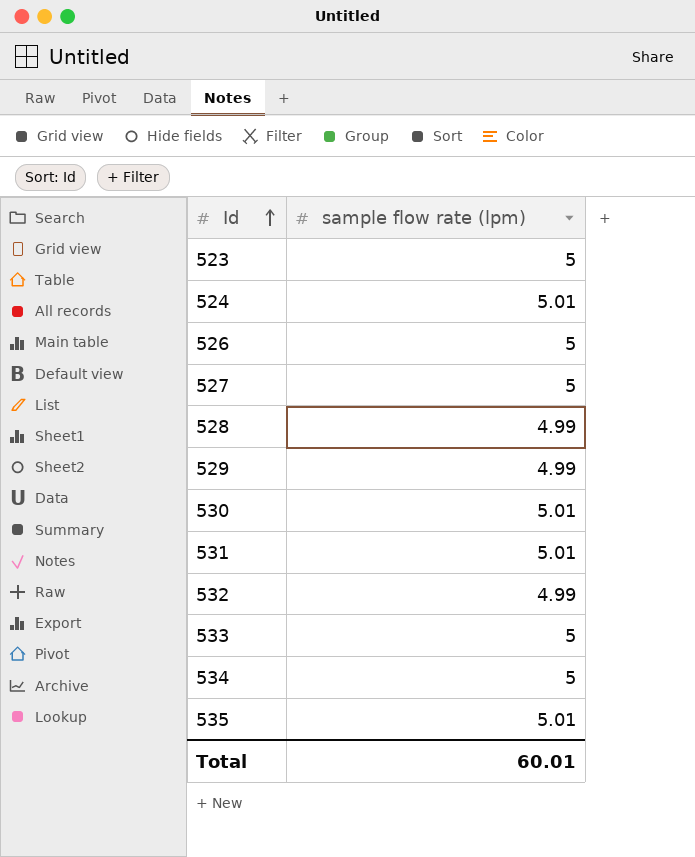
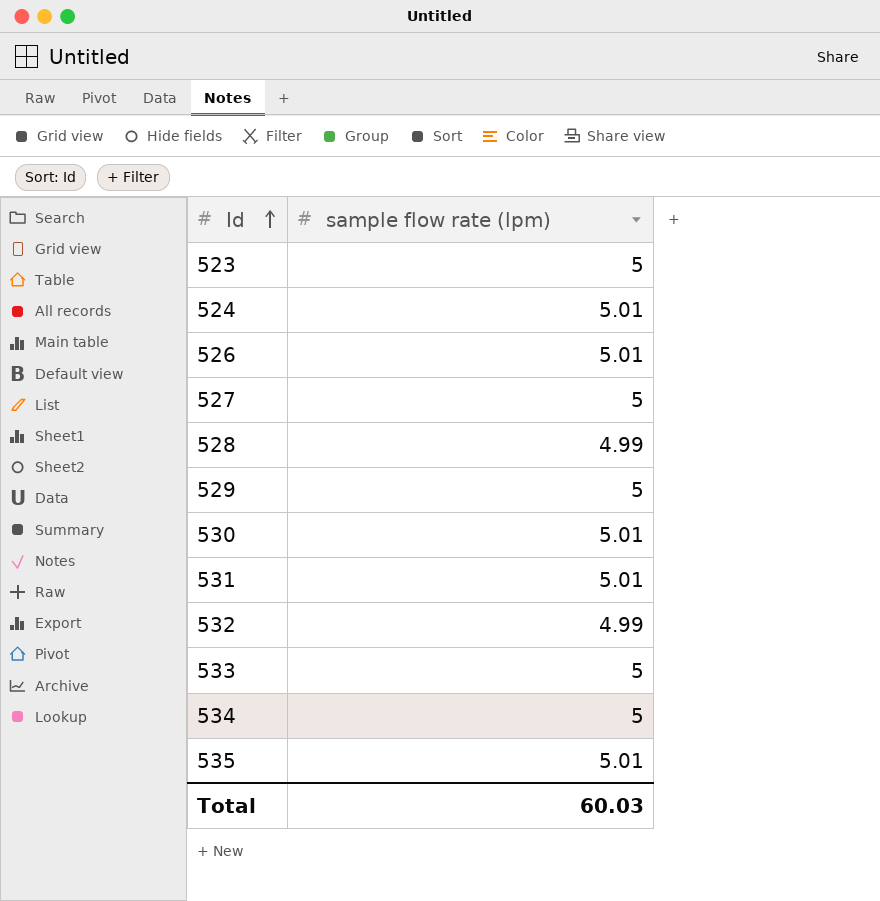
526 | sample flow rate (lpm): 5 -> 5.01
529 | sample flow rate (lpm): 4.99 -> 5
Total | sample flow rate (lpm): 60.01 -> 60.03

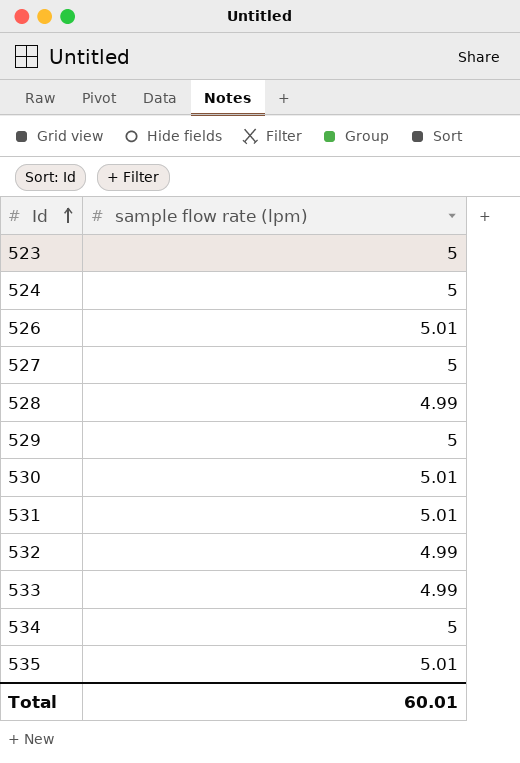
524 | sample flow rate (lpm): 5.01 -> 5
533 | sample flow rate (lpm): 5 -> 4.99
Total | sample flow rate (lpm): 60.03 -> 60.01

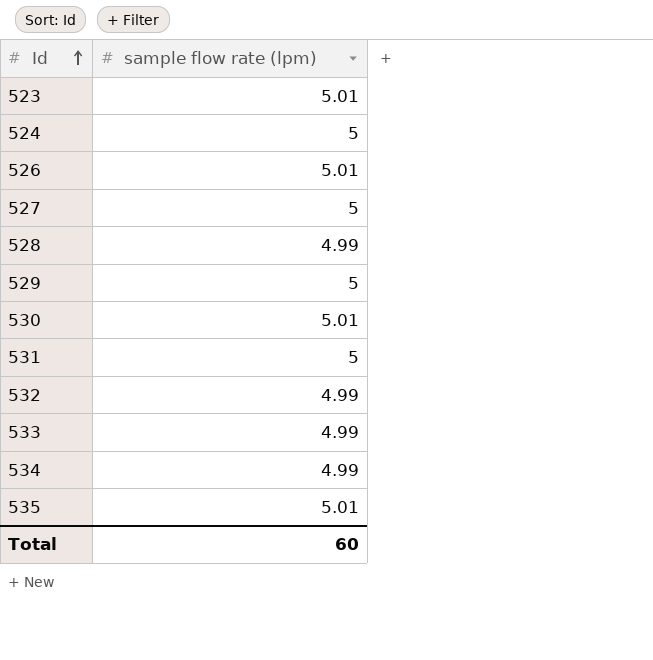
523 | sample flow rate (lpm): 5 -> 5.01
531 | sample flow rate (lpm): 5.01 -> 5
534 | sample flow rate (lpm): 5 -> 4.99
Total | sample flow rate (lpm): 60.01 -> 60

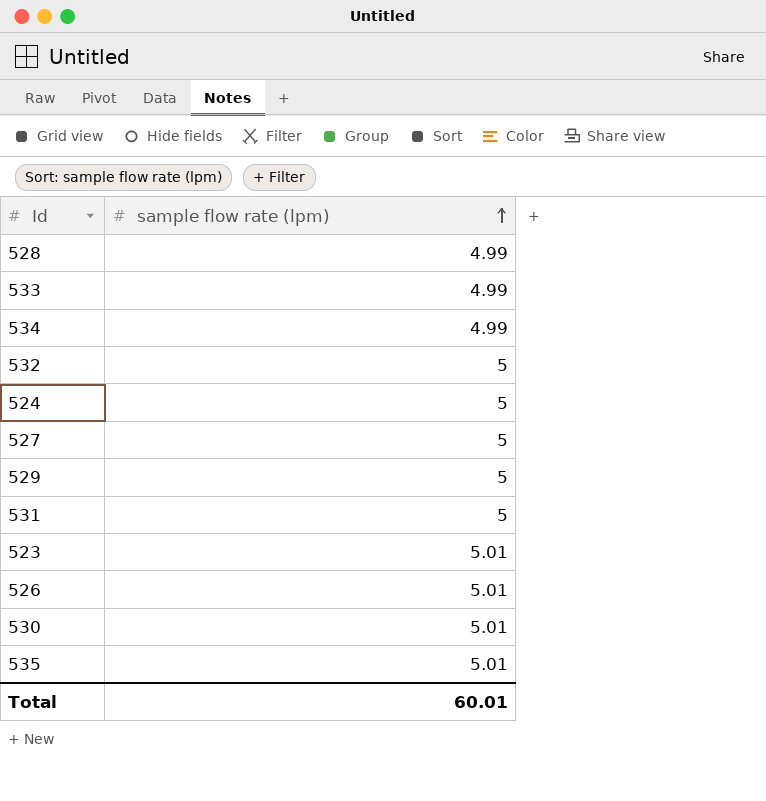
row order: Id ascending -> sample flow rate (lpm) ascending
532 | sample flow rate (lpm): 4.99 -> 5
Total | sample flow rate (lpm): 60 -> 60.01

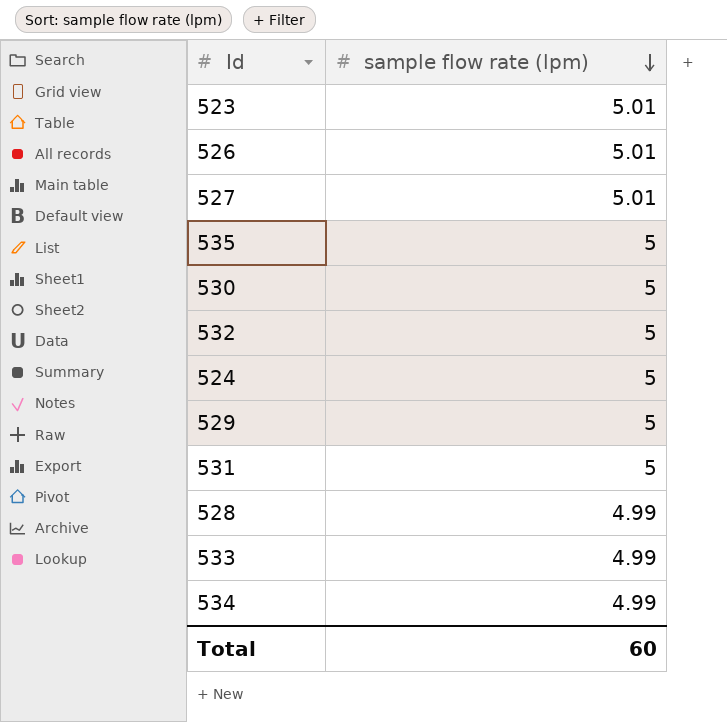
row order: sample flow rate (lpm) ascending -> sample flow rate (lpm) descending
527 | sample flow rate (lpm): 5 -> 5.01
535 | sample flow rate (lpm): 5.01 -> 5
530 | sample flow rate (lpm): 5.01 -> 5
Total | sample flow rate (lpm): 60.01 -> 60

